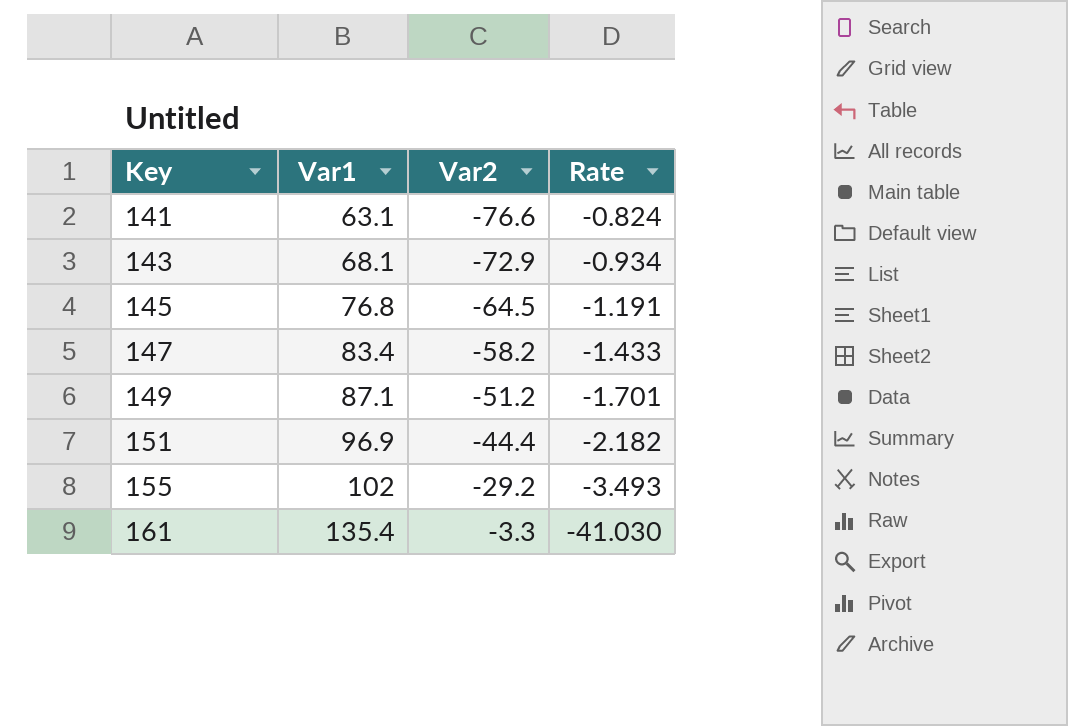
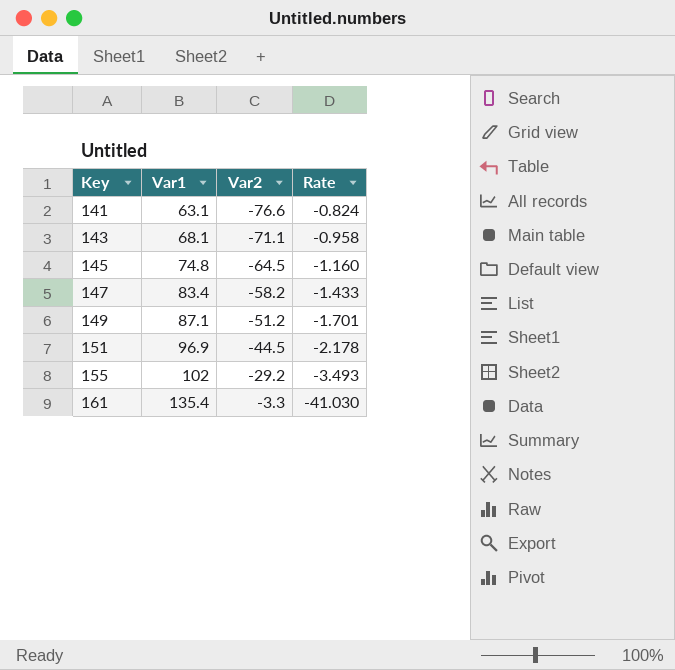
143 | Var2: -72.9 -> -71.1
143 | Rate: -0.934 -> -0.958
145 | Var1: 76.8 -> 74.8
145 | Rate: -1.191 -> -1.160
151 | Var2: -44.4 -> -44.5
151 | Rate: -2.182 -> -2.178

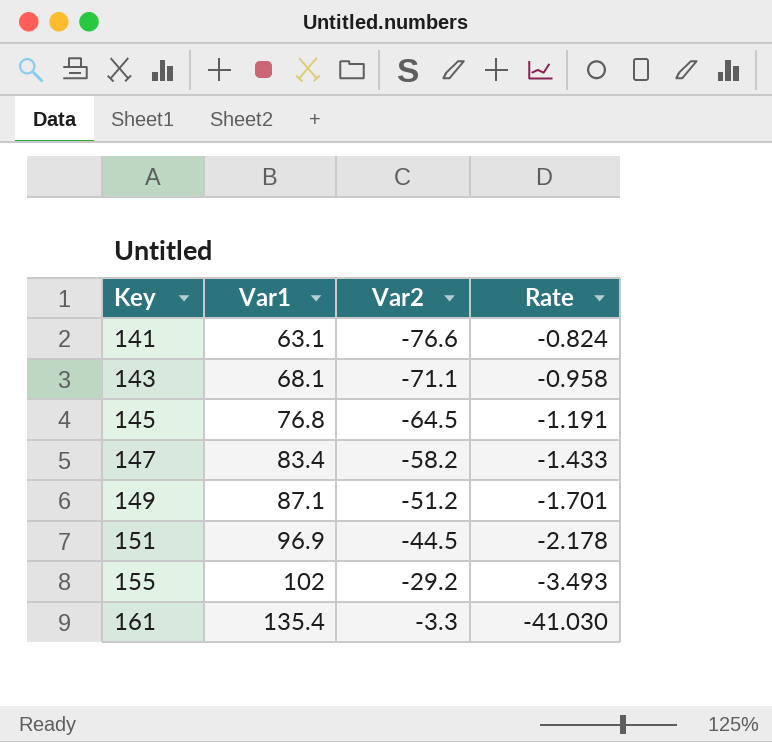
145 | Var1: 74.8 -> 76.8
145 | Rate: -1.160 -> -1.191

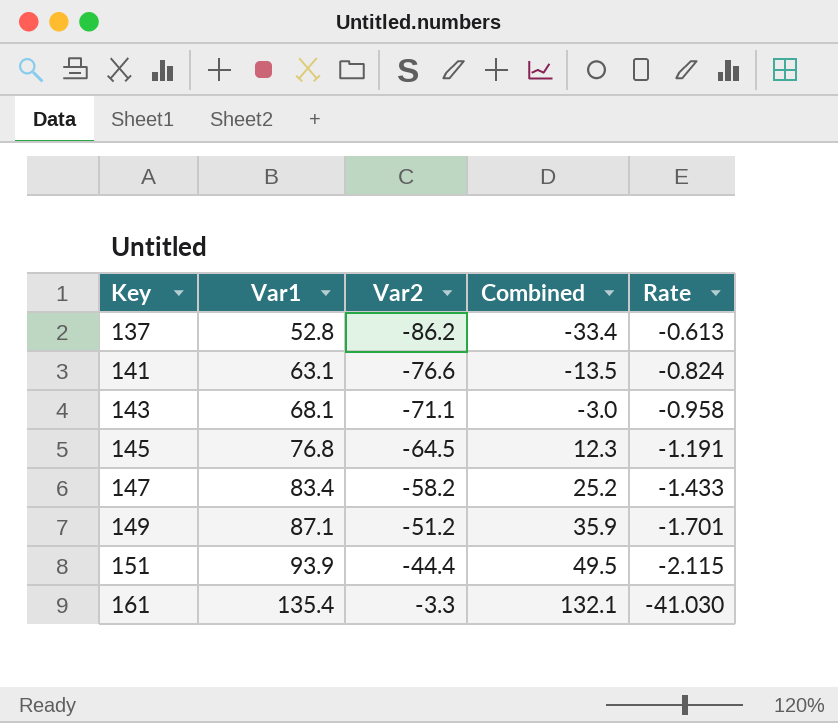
column Combined | formula: none -> [Var1] + [Var2]
row 155: 102 | -29.2 | -3.493 -> none
row 137: none -> 52.8 | -86.2 | -33.4 | -0.613
151 | Var1: 96.9 -> 93.9
151 | Var2: -44.5 -> -44.4
151 | Rate: -2.178 -> -2.115

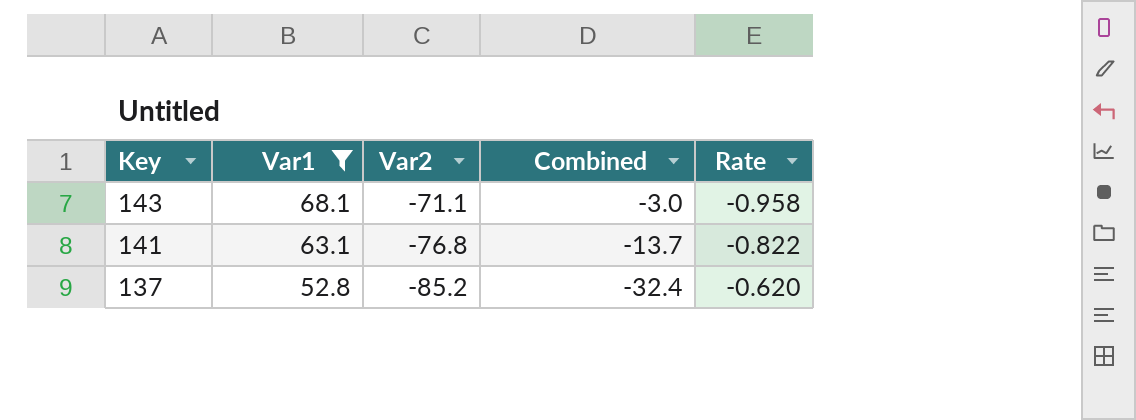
filter: none -> Var1 <= 68.1
row order: Key ascending -> Key descending
141 | Var2: -76.6 -> -76.8
141 | Combined: -13.5 -> -13.7
141 | Rate: -0.824 -> -0.822
137 | Var2: -86.2 -> -85.2
137 | Combined: -33.4 -> -32.4
137 | Rate: -0.613 -> -0.620

